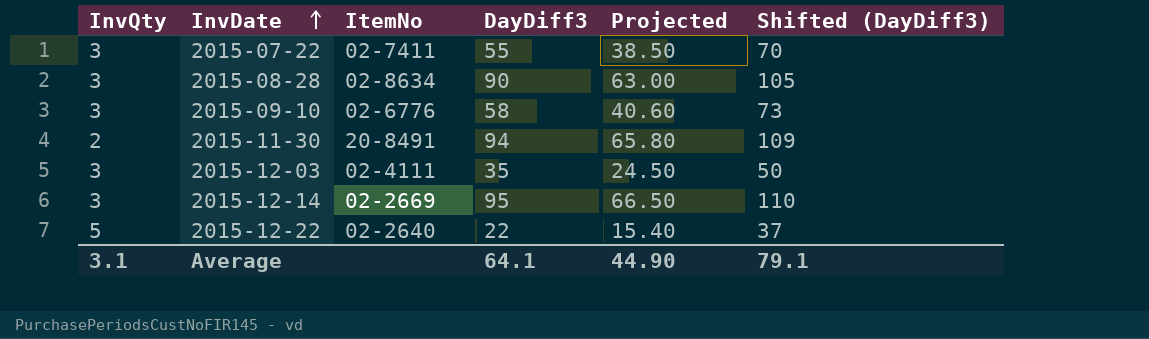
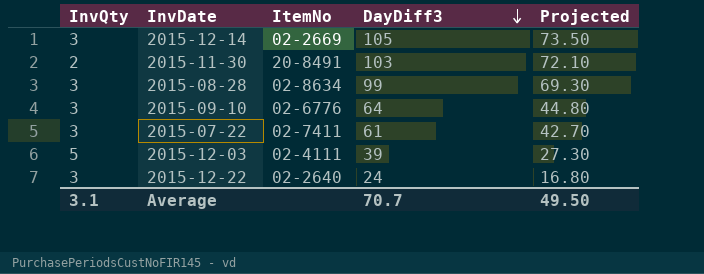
row order: InvDate ascending -> DayDiff3 descending
column Shifted (DayDiff3) | formula: [DayDiff3] + 15 -> none
2015-12-14 | DayDiff3: 95 -> 105
2015-12-14 | Projected: 66.50 -> 73.50
2015-11-30 | DayDiff3: 94 -> 103
2015-11-30 | Projected: 65.80 -> 72.10
2015-08-28 | DayDiff3: 90 -> 99
2015-08-28 | Projected: 63.00 -> 69.30
2015-09-10 | DayDiff3: 58 -> 64
2015-09-10 | Projected: 40.60 -> 44.80
2015-07-22 | DayDiff3: 55 -> 61
2015-07-22 | Projected: 38.50 -> 42.70
2015-12-03 | InvQty: 3 -> 5
2015-12-03 | DayDiff3: 35 -> 39
2015-12-03 | Projected: 24.50 -> 27.30
2015-12-22 | InvQty: 5 -> 3
2015-12-22 | DayDiff3: 22 -> 24
2015-12-22 | Projected: 15.40 -> 16.80
Average | DayDiff3: 64.1 -> 70.7
Average | Projected: 44.90 -> 49.50

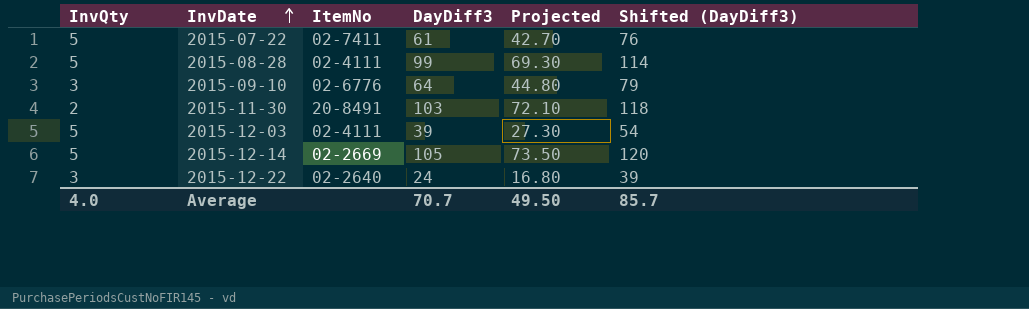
row order: DayDiff3 descending -> InvDate ascending
column Shifted (DayDiff3) | formula: none -> [DayDiff3] + 15
2015-07-22 | InvQty: 3 -> 5
2015-08-28 | InvQty: 3 -> 5
2015-08-28 | ItemNo: 02-8634 -> 02-4111
2015-12-14 | InvQty: 3 -> 5
Average | InvQty: 3.1 -> 4.0

